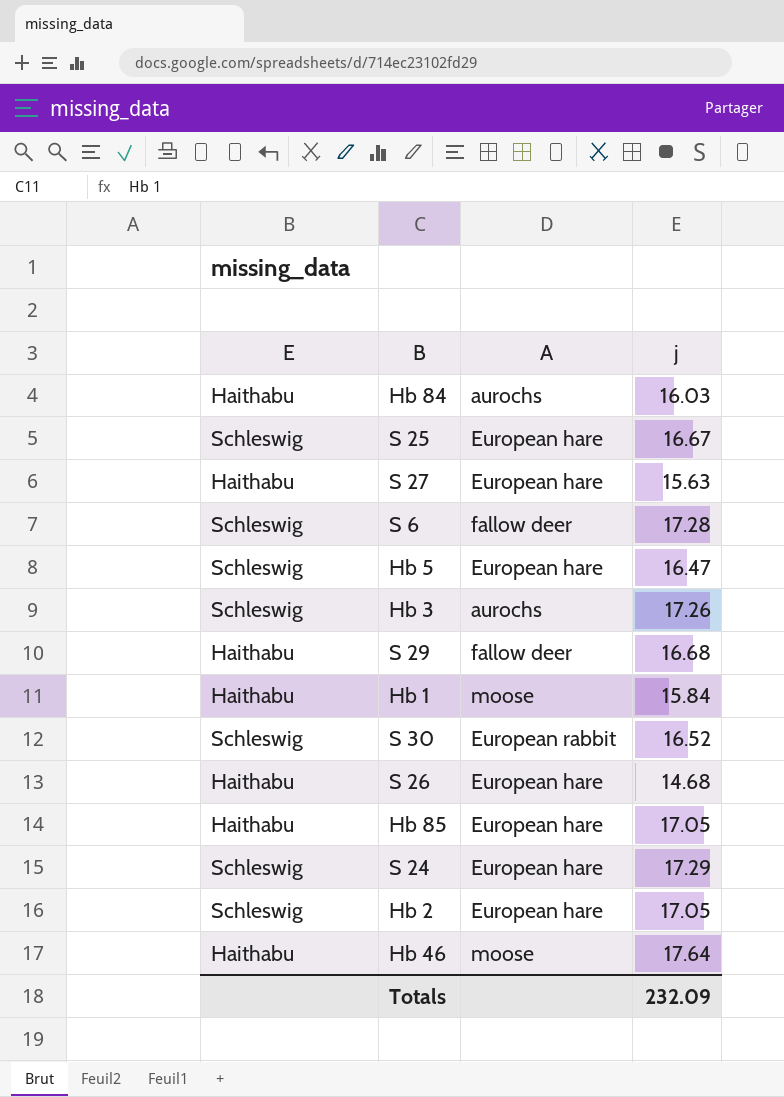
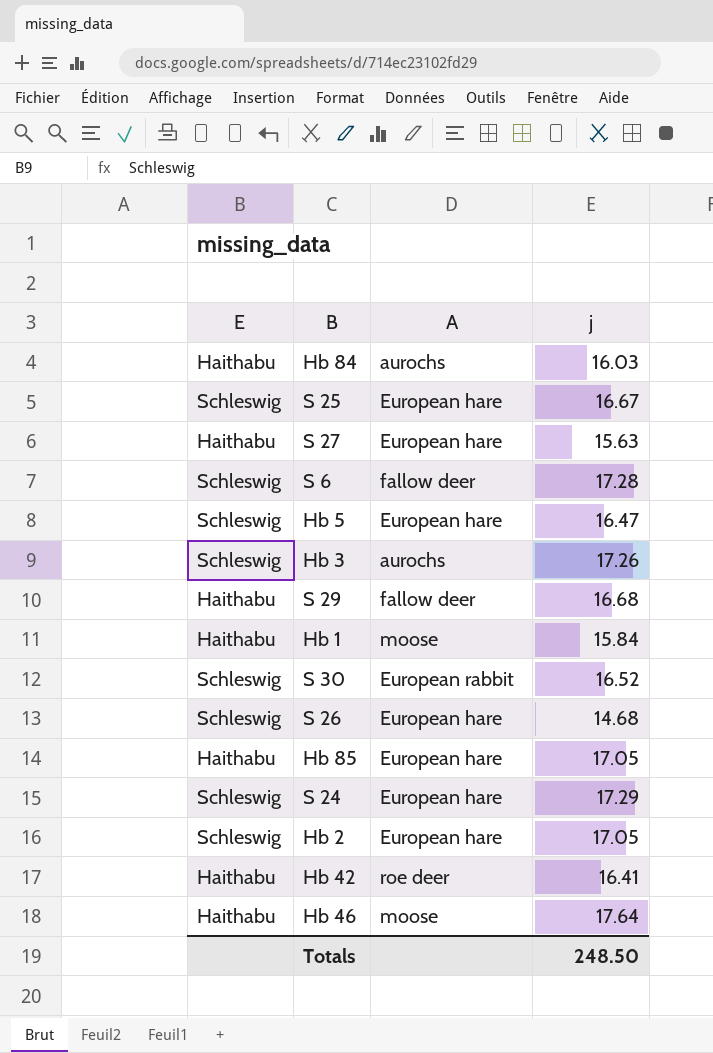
S 26 | E: Haithabu -> Schleswig
row Hb 42: none -> Haithabu | roe deer | 16.41
Totals | j: 232.09 -> 248.50

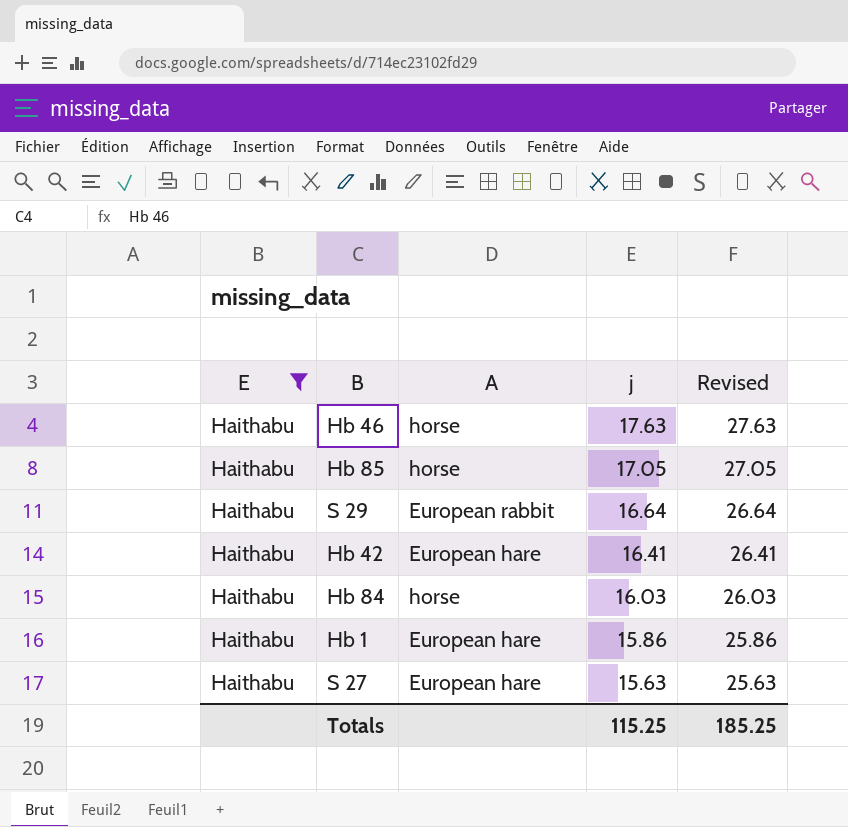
filter: none -> E = Haithabu
row order: none -> j descending
column Revised | formula: none -> [j] + 10
Hb 46 | A: moose -> horse
Hb 46 | j: 17.64 -> 17.63
Hb 85 | A: European hare -> horse
S 29 | A: fallow deer -> European rabbit
S 29 | j: 16.68 -> 16.64
Hb 42 | A: roe deer -> European hare
Hb 84 | A: aurochs -> horse
Hb 1 | A: moose -> European hare
Hb 1 | j: 15.84 -> 15.86
Totals | j: 248.50 -> 115.25

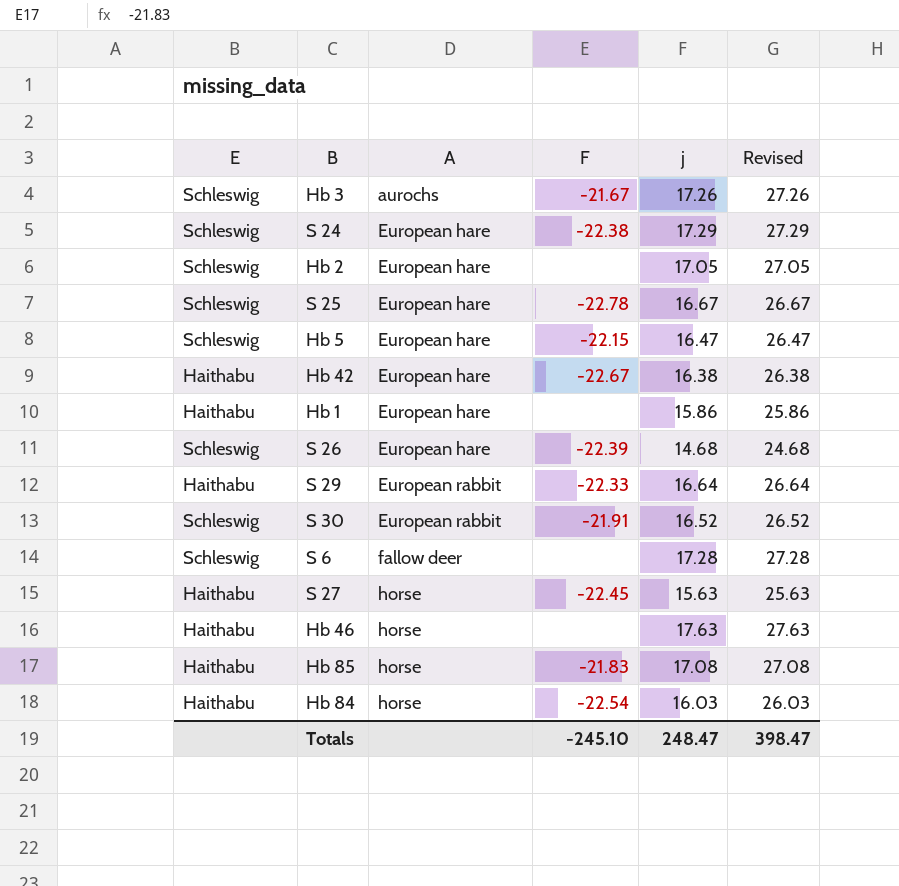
filter: E = Haithabu -> none
row order: j descending -> A ascending
column F | position: none -> 4
Hb 42 | j: 16.41 -> 16.38
Hb 42 | Revised: 26.41 -> 26.38
S 27 | A: European hare -> horse
Hb 85 | j: 17.05 -> 17.08
Hb 85 | Revised: 27.05 -> 27.08
Totals | j: 115.25 -> 248.47
Totals | Revised: 185.25 -> 398.47

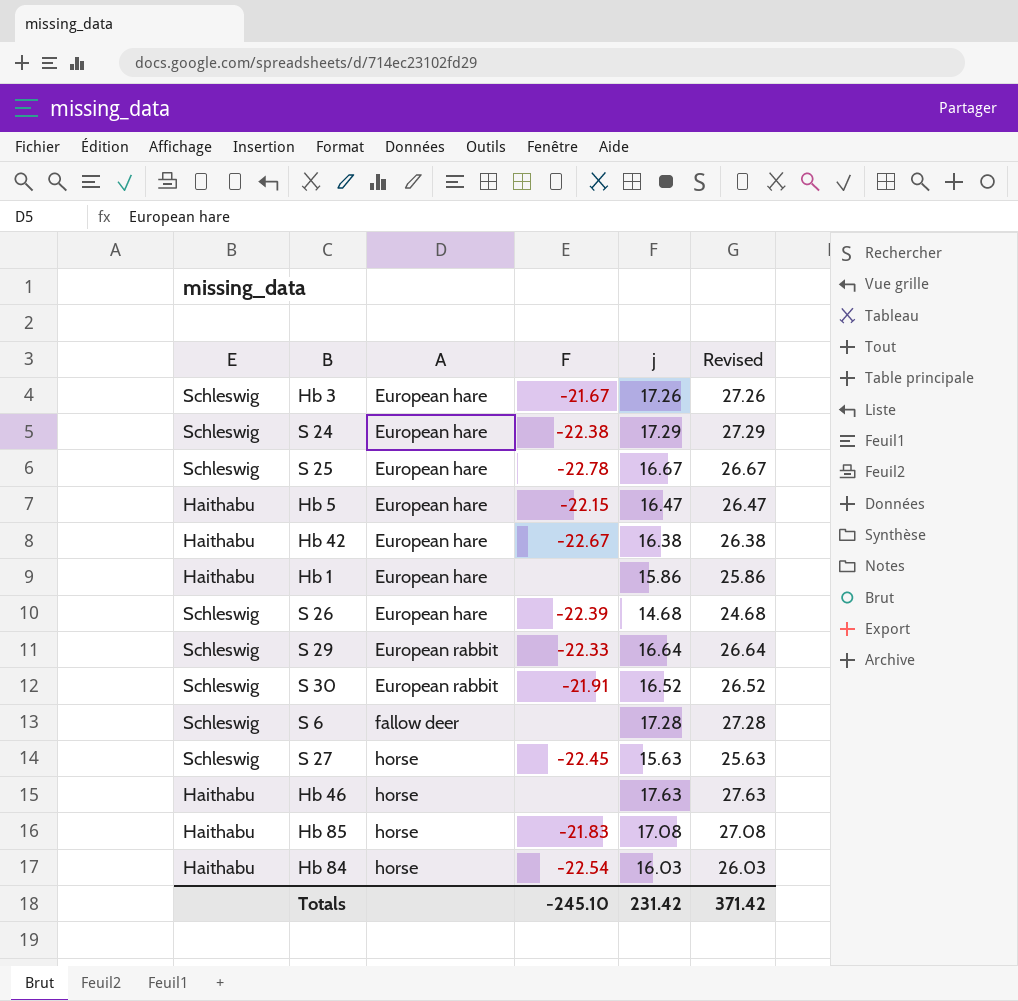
row Hb 2: Schleswig | European hare | none | 17.05 | 27.05 -> none
Hb 3 | A: aurochs -> European hare
Hb 5 | E: Schleswig -> Haithabu
S 29 | E: Haithabu -> Schleswig
S 27 | E: Haithabu -> Schleswig
Totals | j: 248.47 -> 231.42
Totals | Revised: 398.47 -> 371.42

